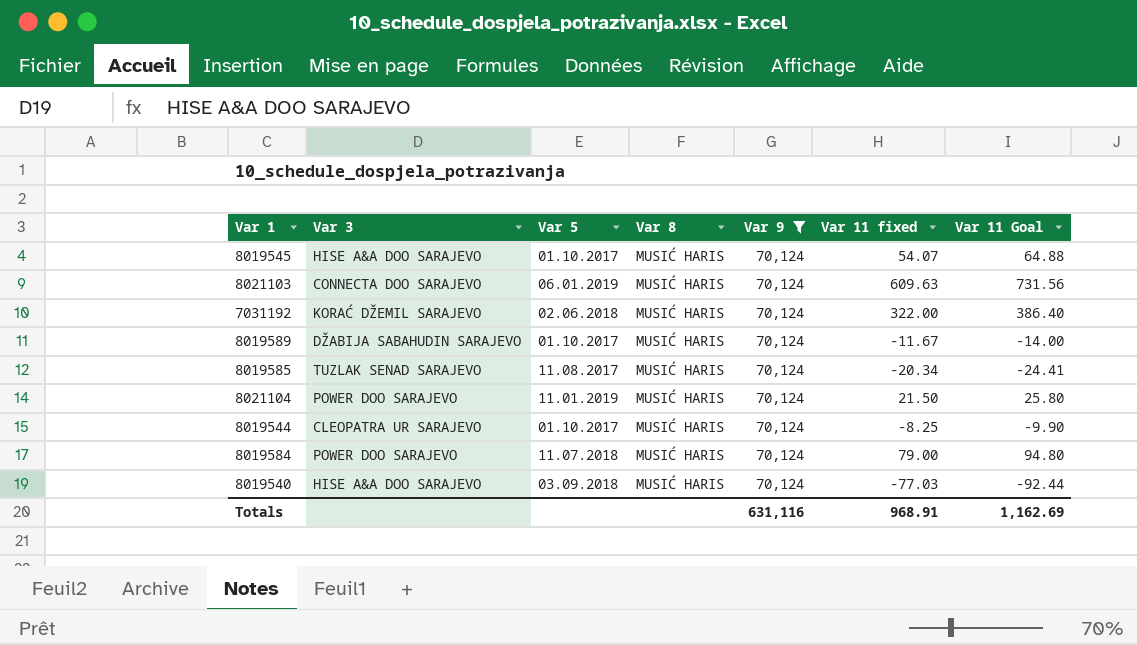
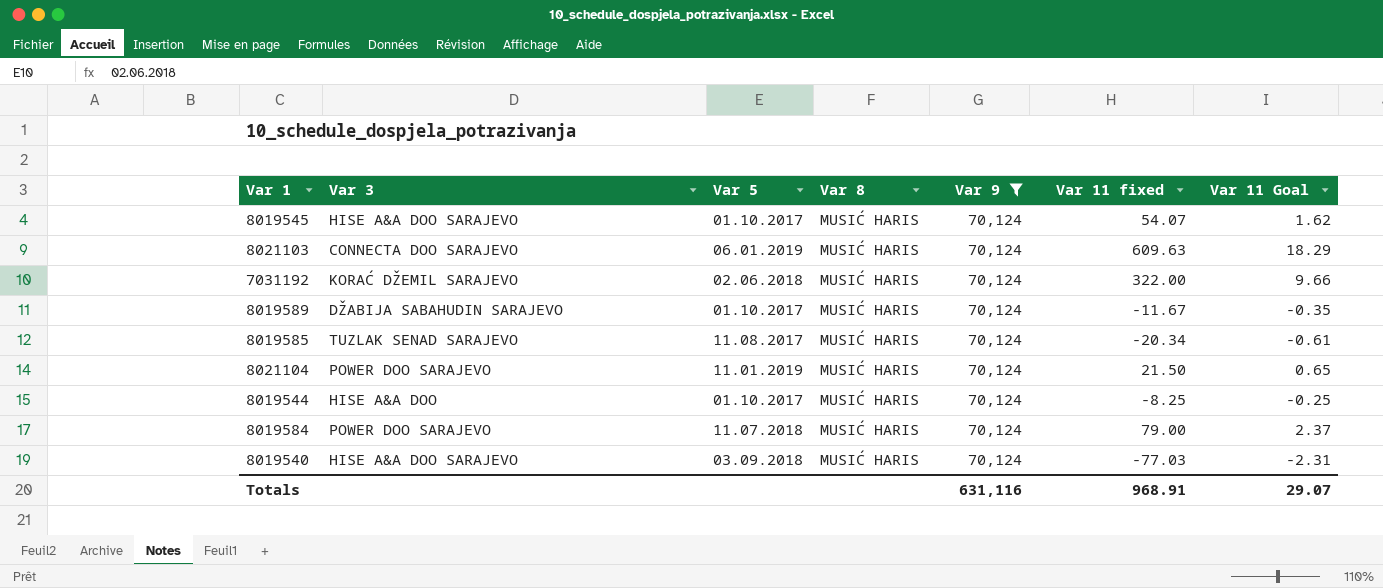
column Var 11 Goal | formula: [Var 11 fixed] * 1.2 -> [Var 11 fixed] * 0.03
8019544 | Var 3: CLEOPATRA UR SARAJEVO -> HISE A&A DOO
Totals | Var 11 Goal: 1,162.69 -> 29.07

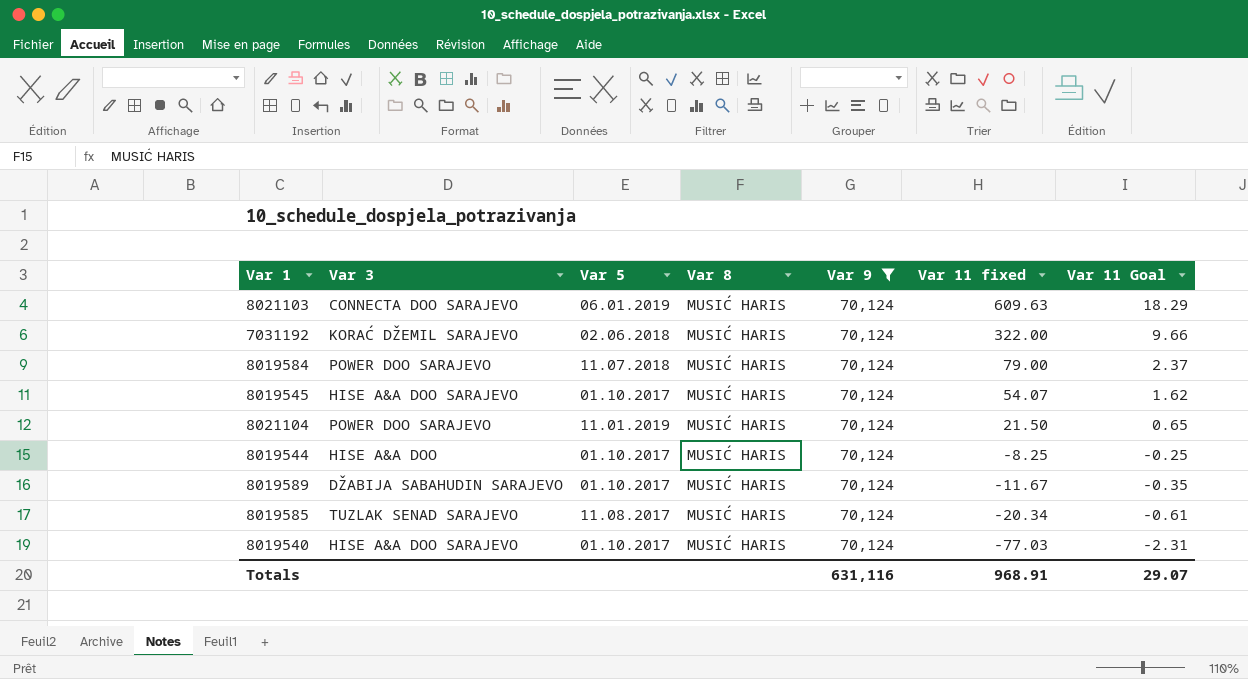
row order: none -> Var 11 fixed descending
8019540 | Var 5: 03.09.2018 -> 01.10.2017

